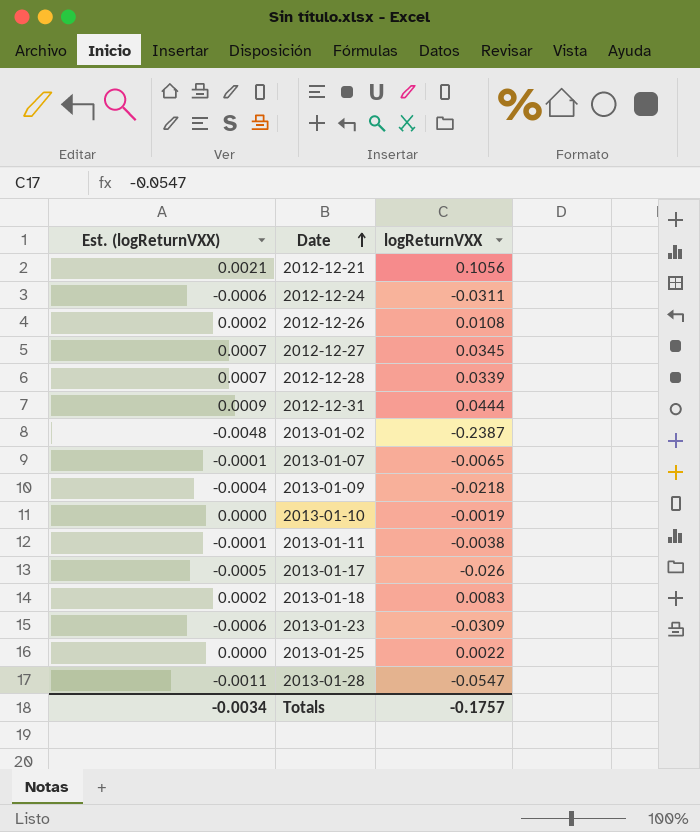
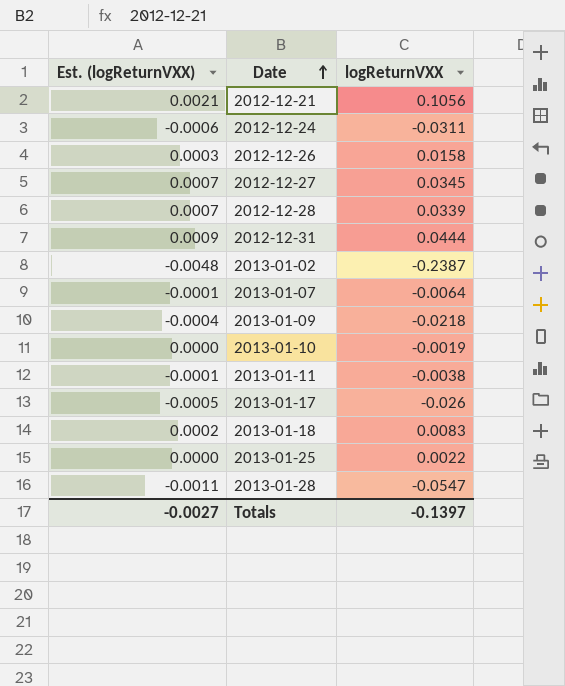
row 2013-01-23: -0.0006 | -0.0309 -> none
2012-12-26 | Est. (logReturnVXX): 0.0002 -> 0.0003
2012-12-26 | logReturnVXX: 0.0108 -> 0.0158
2013-01-07 | logReturnVXX: -0.0065 -> -0.0064
Totals | Est. (logReturnVXX): -0.0034 -> -0.0027
Totals | logReturnVXX: -0.1757 -> -0.1397

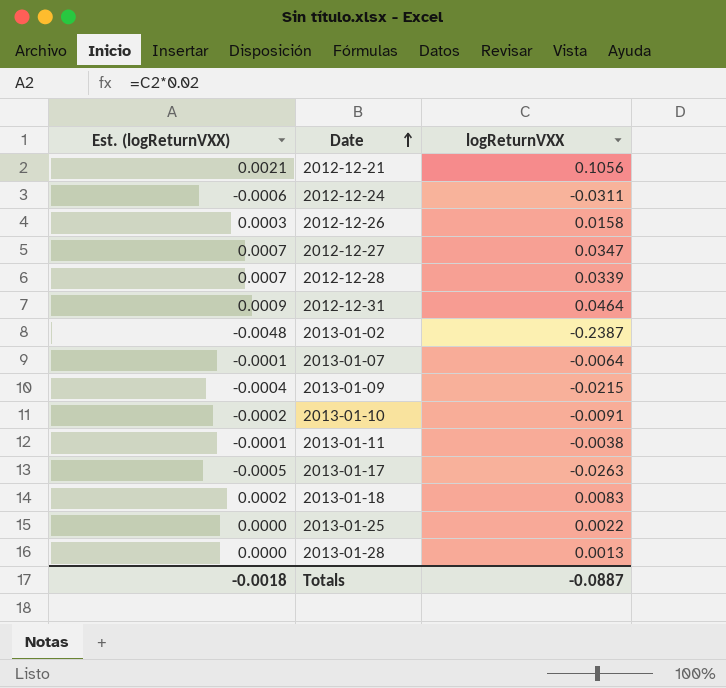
2012-12-27 | logReturnVXX: 0.0345 -> 0.0347
2012-12-31 | logReturnVXX: 0.0444 -> 0.0464
2013-01-09 | logReturnVXX: -0.0218 -> -0.0215
2013-01-10 | Est. (logReturnVXX): 0.0000 -> -0.0002
2013-01-10 | logReturnVXX: -0.0019 -> -0.0091
2013-01-17 | logReturnVXX: -0.026 -> -0.0263
2013-01-28 | Est. (logReturnVXX): -0.0011 -> 0.0000
2013-01-28 | logReturnVXX: -0.0547 -> 0.0013
Totals | Est. (logReturnVXX): -0.0027 -> -0.0018
Totals | logReturnVXX: -0.1397 -> -0.0887

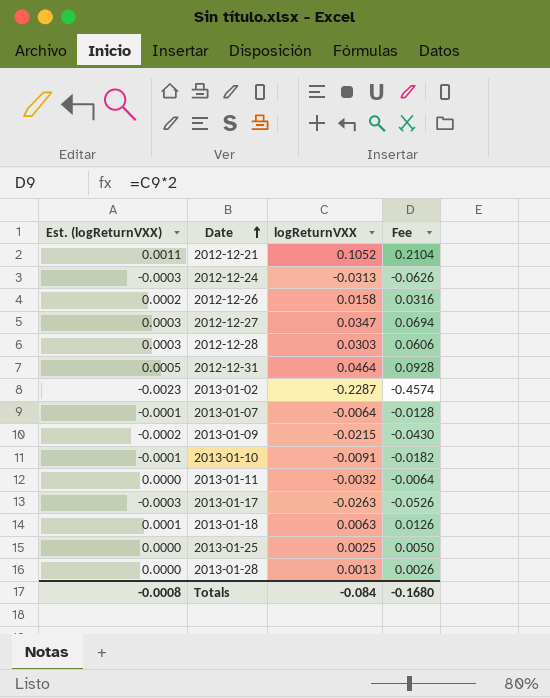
column Est. (logReturnVXX) | formula: [logReturnVXX] * 0.02 -> [logReturnVXX] * 0.01
column Fee | formula: none -> [logReturnVXX] * 2
2012-12-21 | logReturnVXX: 0.1056 -> 0.1052
2012-12-24 | logReturnVXX: -0.0311 -> -0.0313
2012-12-28 | logReturnVXX: 0.0339 -> 0.0303
2013-01-02 | logReturnVXX: -0.2387 -> -0.2287
2013-01-11 | logReturnVXX: -0.0038 -> -0.0032
2013-01-18 | logReturnVXX: 0.0083 -> 0.0063
2013-01-25 | logReturnVXX: 0.0022 -> 0.0025
Totals | Est. (logReturnVXX): -0.0018 -> -0.0008
Totals | logReturnVXX: -0.0887 -> -0.084

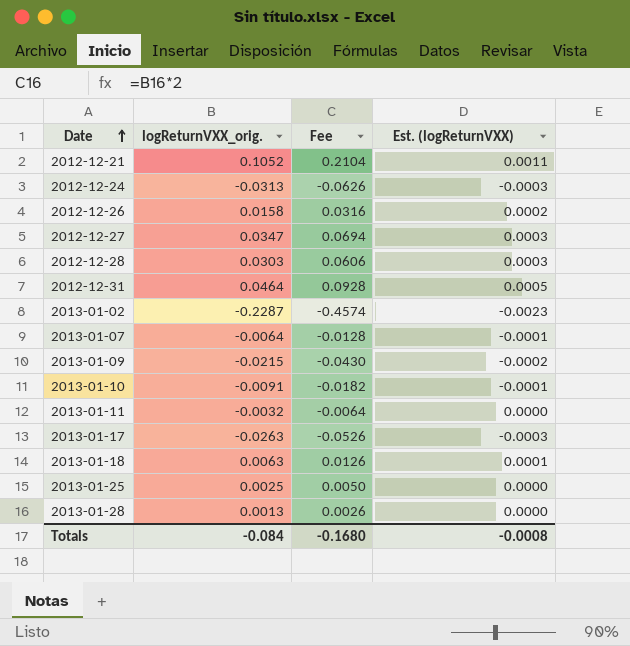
column name: logReturnVXX -> logReturnVXX_orig.
column Est. (logReturnVXX) | position: 1 -> 4

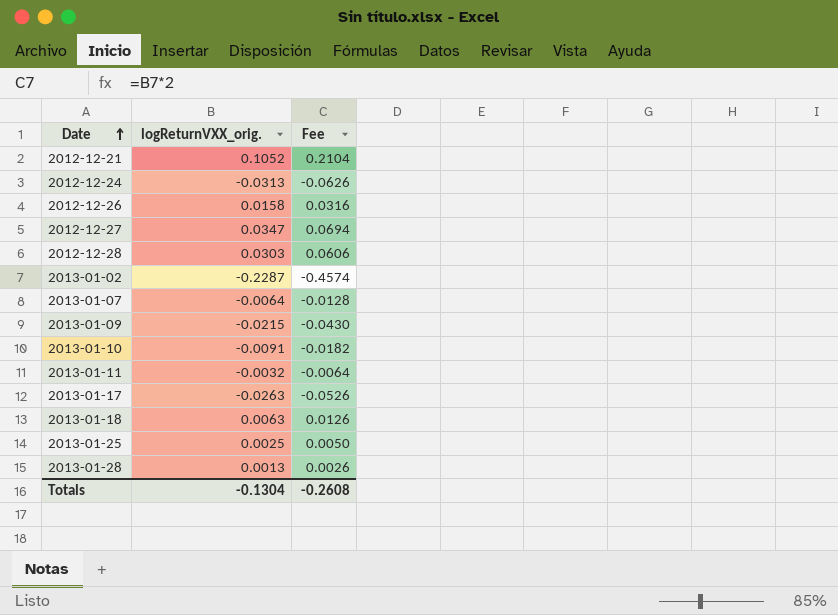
column Est. (logReturnVXX) | formula: [logReturnVXX_orig.] * 0.01 -> none
row 2012-12-31: 0.0464 | 0.0928 | 0.0005 -> none
Totals | logReturnVXX_orig.: -0.084 -> -0.1304
Totals | Fee: -0.1680 -> -0.2608

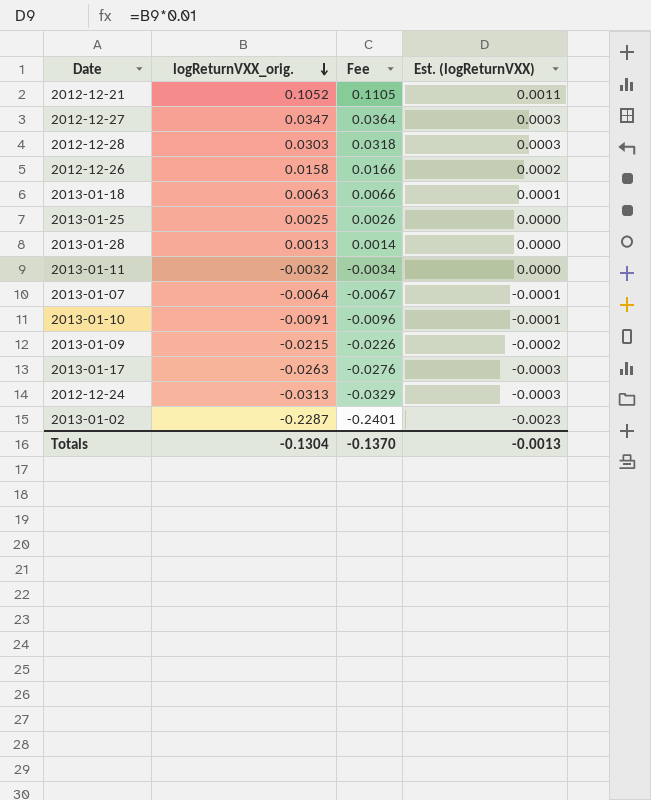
row order: Date ascending -> logReturnVXX_orig. descending
column Fee | formula: [logReturnVXX_orig.] * 2 -> [logReturnVXX_orig.] * 1.05
column Est. (logReturnVXX) | formula: none -> [logReturnVXX_orig.] * 0.01
Totals | Fee: -0.2608 -> -0.1370

